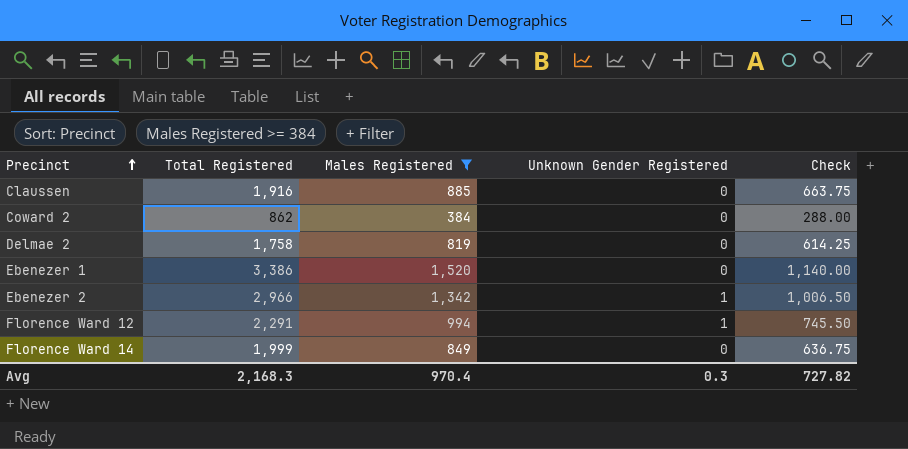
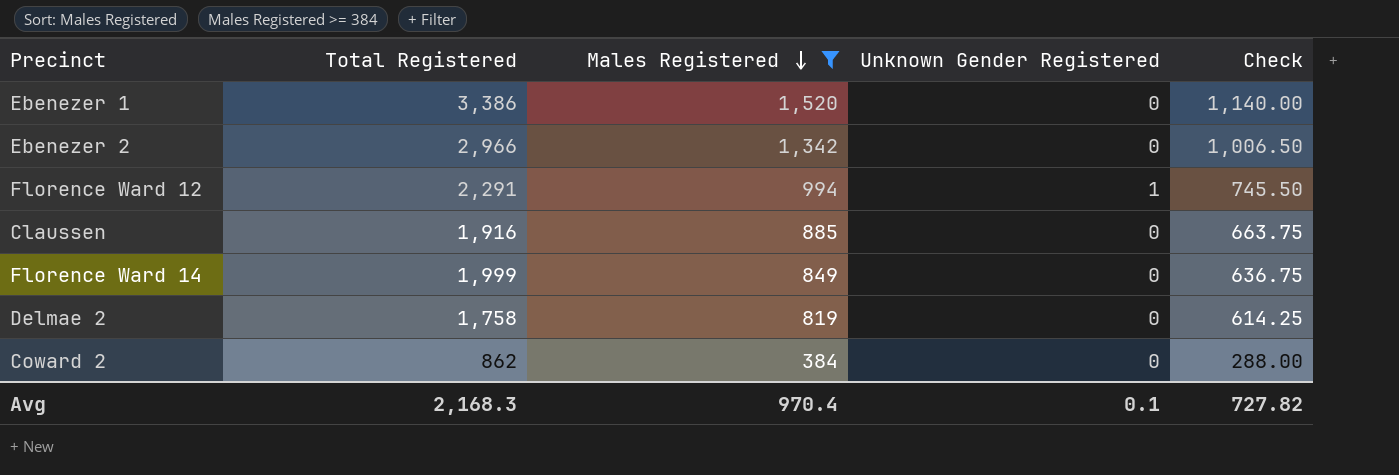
row order: Precinct ascending -> Males Registered descending
Ebenezer 2 | Unknown Gender Registered: 1 -> 0
Avg | Unknown Gender Registered: 0.3 -> 0.1

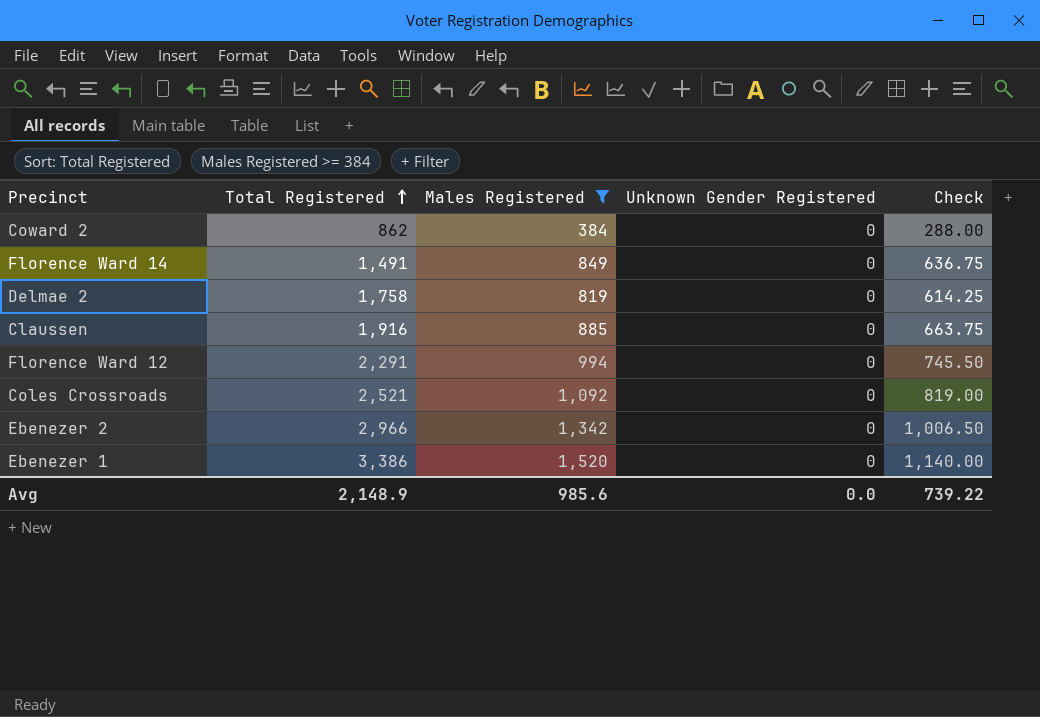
row order: Males Registered descending -> Total Registered ascending
Florence Ward 14 | Total Registered: 1,999 -> 1,491
Florence Ward 12 | Unknown Gender Registered: 1 -> 0
row Coles Crossroads: none -> 2,521 | 1,092 | 0 | 819.00
Avg | Total Registered: 2,168.3 -> 2,148.9
Avg | Males Registered: 970.4 -> 985.6
Avg | Unknown Gender Registered: 0.1 -> 0.0
Avg | Check: 727.82 -> 739.22

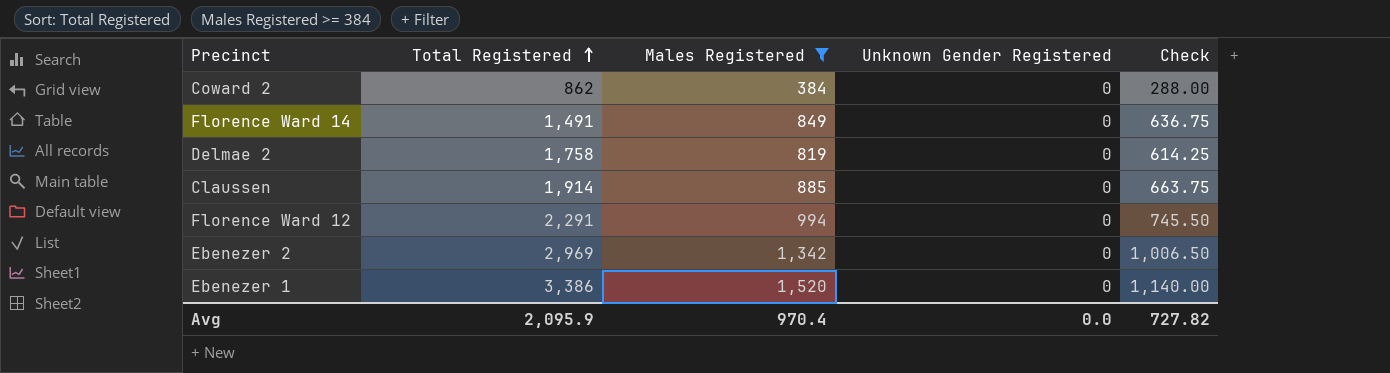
row Coles Crossroads: 2,521 | 1,092 | 0 | 819.00 -> none
Claussen | Total Registered: 1,916 -> 1,914
Ebenezer 2 | Total Registered: 2,966 -> 2,969
Avg | Total Registered: 2,148.9 -> 2,095.9
Avg | Males Registered: 985.6 -> 970.4
Avg | Check: 739.22 -> 727.82

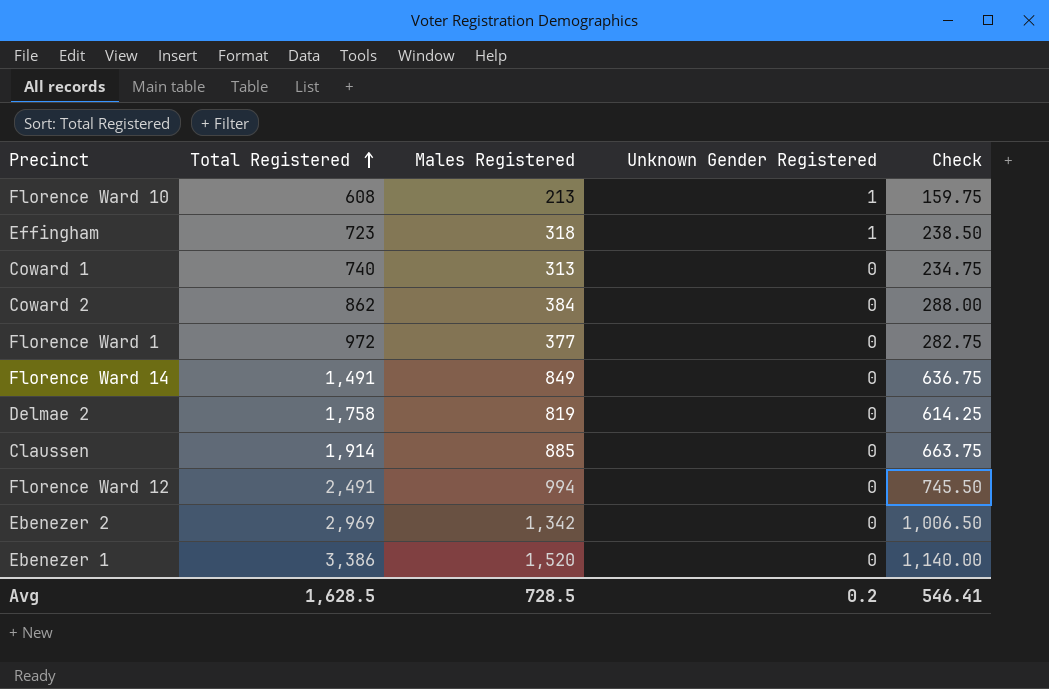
filter: Males Registered >= 384 -> none
Florence Ward 12 | Total Registered: 2,291 -> 2,491
Avg | Total Registered: 2,095.9 -> 1,628.5
Avg | Males Registered: 970.4 -> 728.5
Avg | Unknown Gender Registered: 0.0 -> 0.2
Avg | Check: 727.82 -> 546.41

